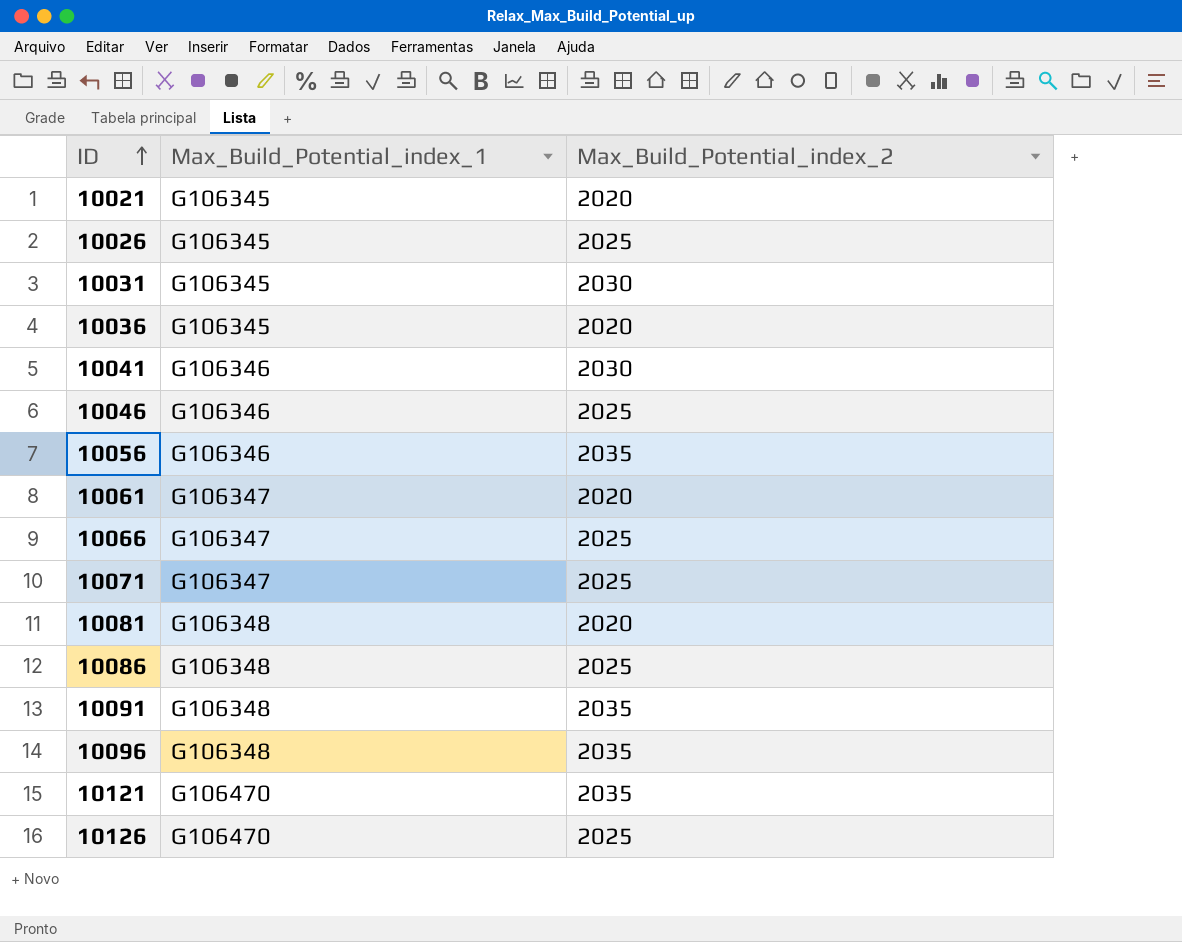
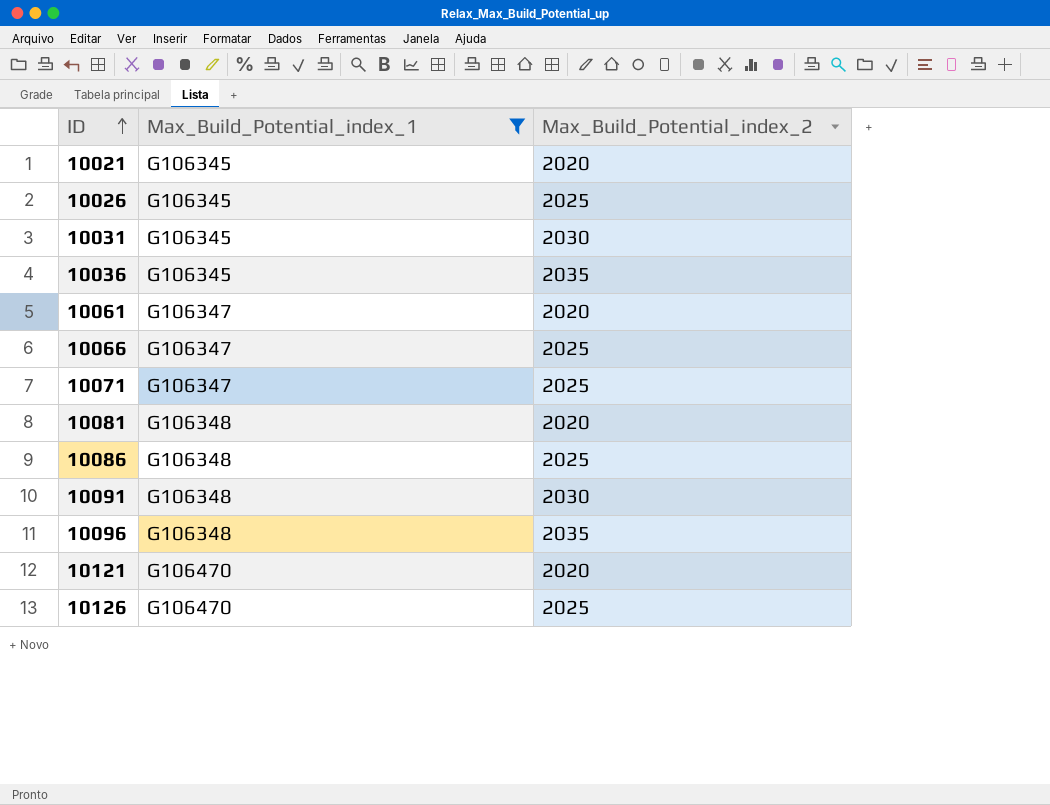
filter: none -> Max_Build_Potential_index_1 != G106346
10036 | Max_Build_Potential_index_2: 2020 -> 2035
10091 | Max_Build_Potential_index_2: 2035 -> 2030
10121 | Max_Build_Potential_index_2: 2035 -> 2020

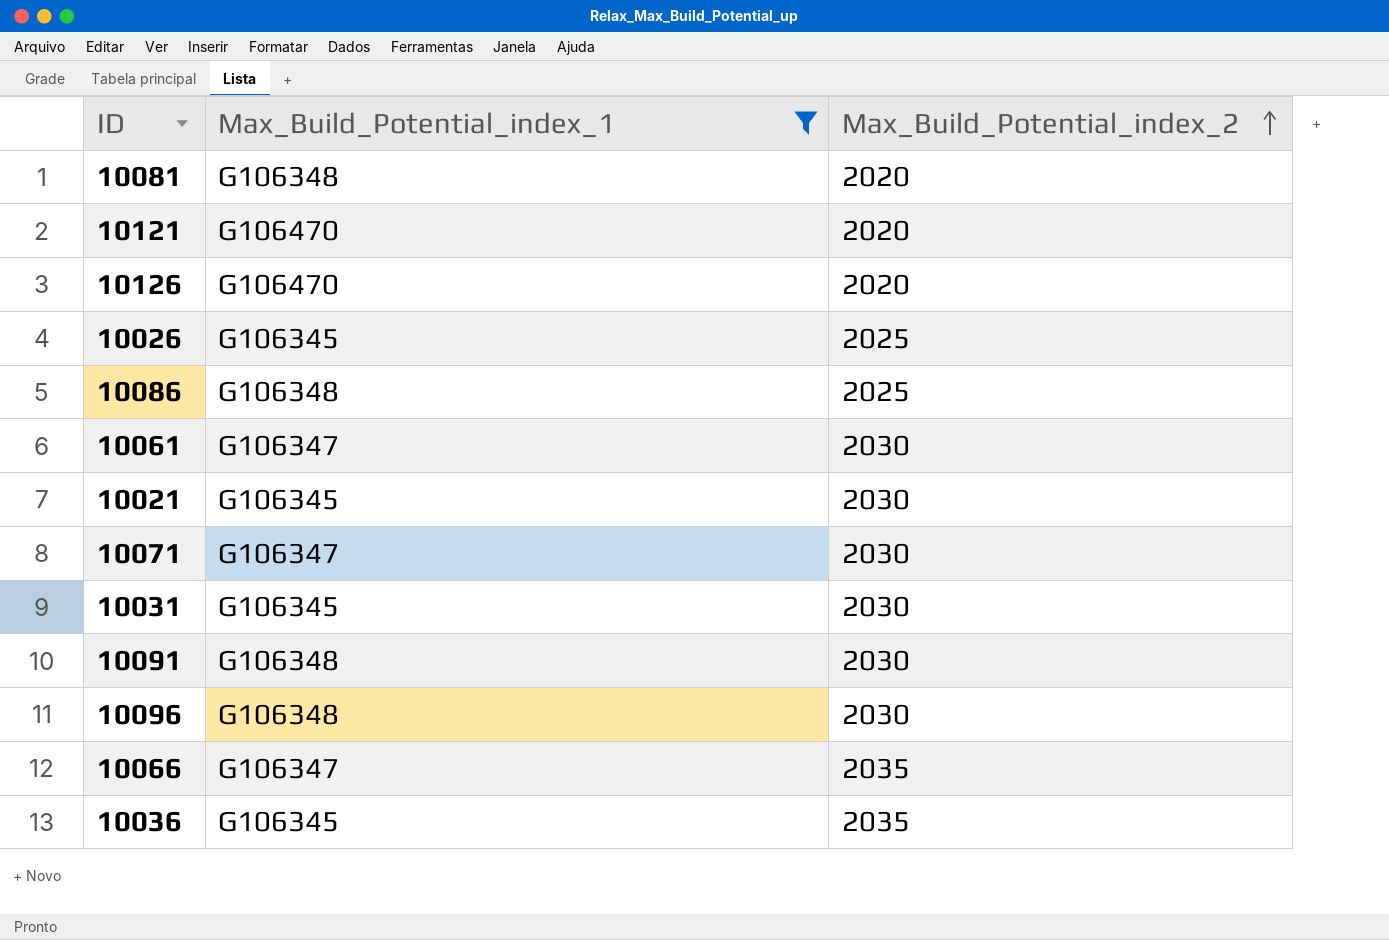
row order: ID ascending -> Max_Build_Potential_index_2 ascending
10126 | Max_Build_Potential_index_2: 2025 -> 2020
10061 | Max_Build_Potential_index_2: 2020 -> 2030
10021 | Max_Build_Potential_index_2: 2020 -> 2030
10071 | Max_Build_Potential_index_2: 2025 -> 2030
10096 | Max_Build_Potential_index_2: 2035 -> 2030
10066 | Max_Build_Potential_index_2: 2025 -> 2035

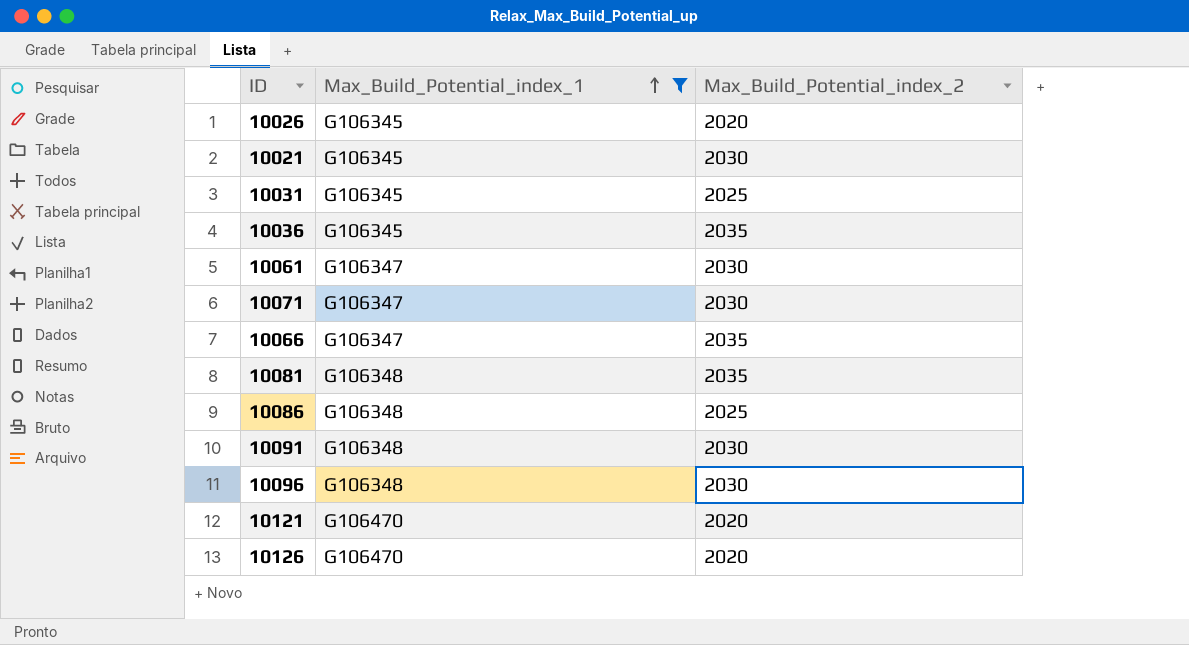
row order: Max_Build_Potential_index_2 ascending -> Max_Build_Potential_index_1 ascending
10026 | Max_Build_Potential_index_2: 2025 -> 2020
10031 | Max_Build_Potential_index_2: 2030 -> 2025
10081 | Max_Build_Potential_index_2: 2020 -> 2035

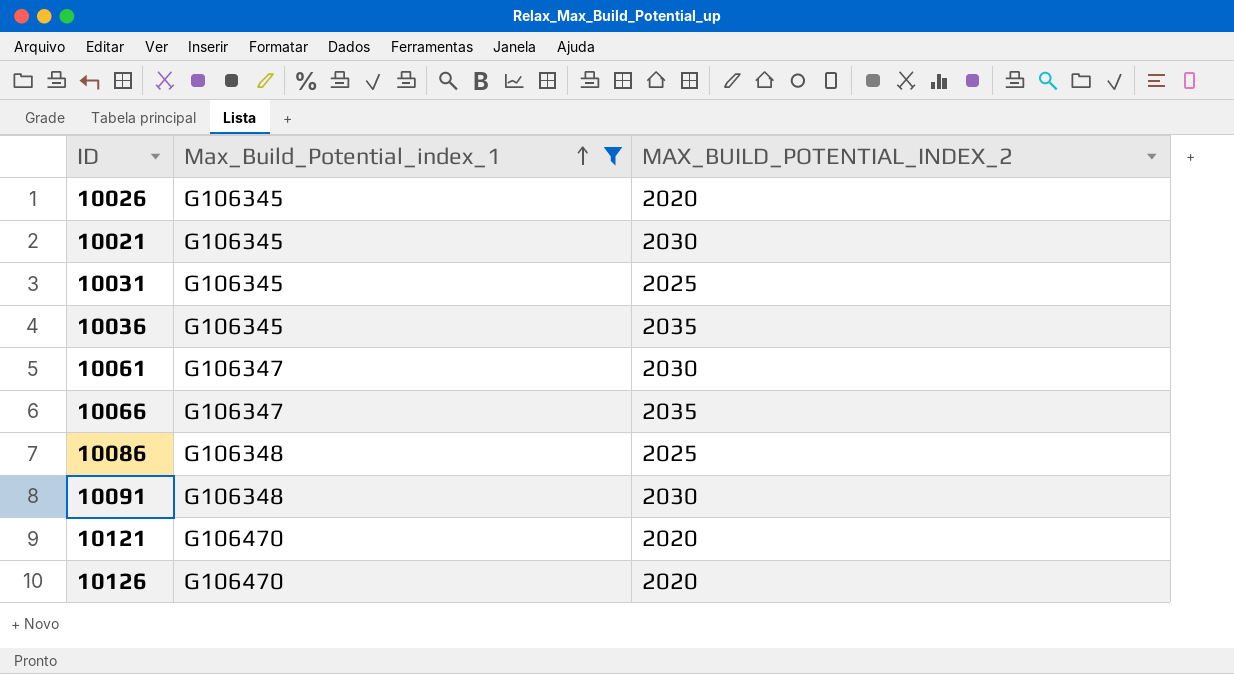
column name: Max_Build_Potential_index_2 -> MAX_BUILD_POTENTIAL_INDEX_2
row 10071: G106347 | 2030 -> none
row 10081: G106348 | 2035 -> none
row 10096: G106348 | 2030 -> none

